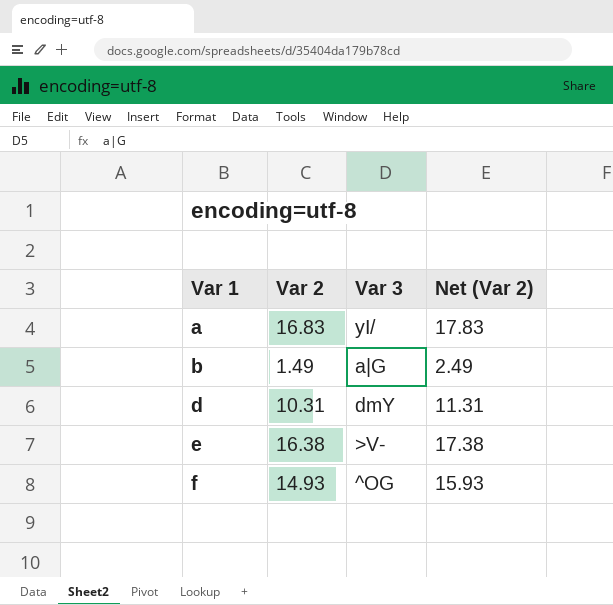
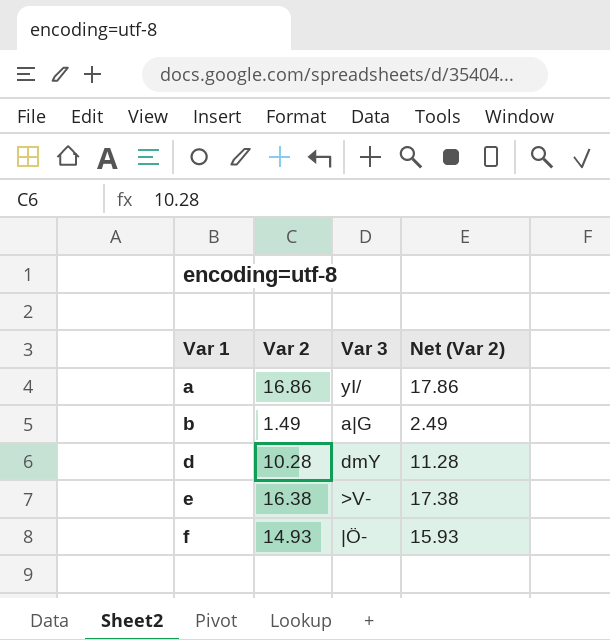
a | Var 2: 16.83 -> 16.86
a | Net (Var 2): 17.83 -> 17.86
d | Var 2: 10.31 -> 10.28
d | Net (Var 2): 11.31 -> 11.28
f | Var 3: ^OG -> |Ö-

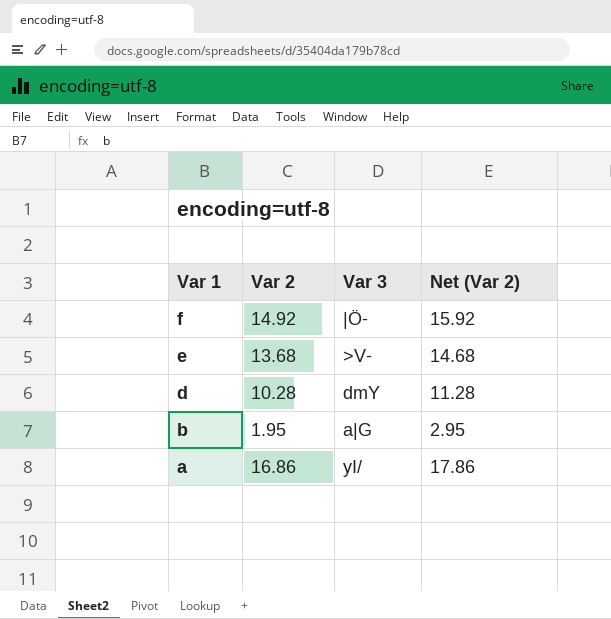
row order: Var 1 ascending -> Var 1 descending
f | Var 2: 14.93 -> 14.92
f | Net (Var 2): 15.93 -> 15.92
e | Var 2: 16.38 -> 13.68
e | Net (Var 2): 17.38 -> 14.68
b | Var 2: 1.49 -> 1.95
b | Net (Var 2): 2.49 -> 2.95

